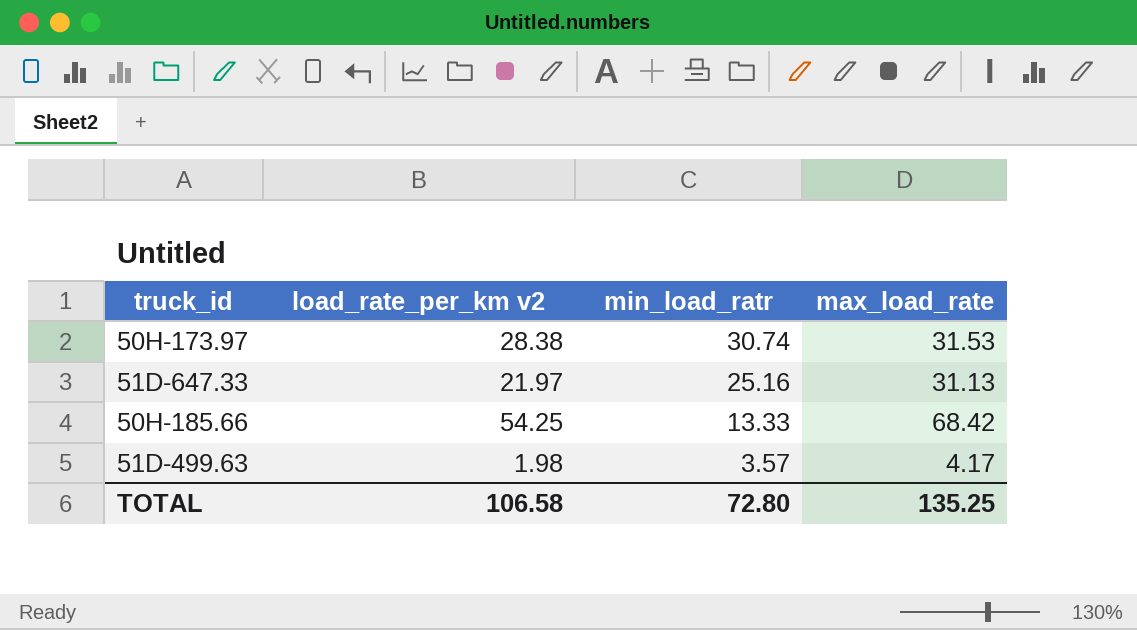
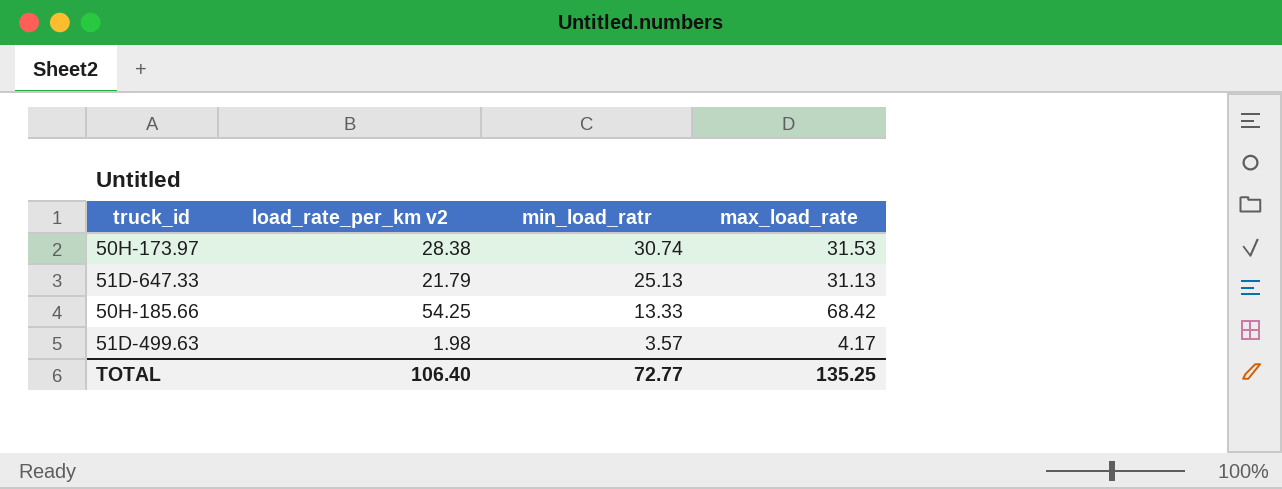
51D-647.33 | load_rate_per_km v2: 21.97 -> 21.79
51D-647.33 | min_load_ratr: 25.16 -> 25.13
TOTAL | load_rate_per_km v2: 106.58 -> 106.40
TOTAL | min_load_ratr: 72.80 -> 72.77

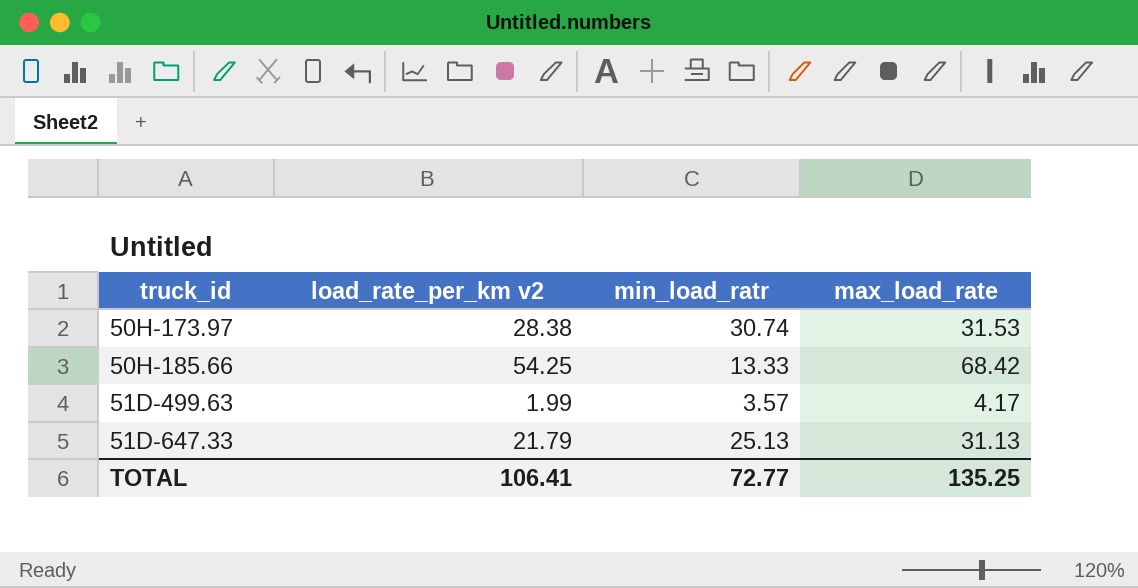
row order: min_load_ratr descending -> truck_id ascending
51D-499.63 | load_rate_per_km v2: 1.98 -> 1.99
TOTAL | load_rate_per_km v2: 106.40 -> 106.41

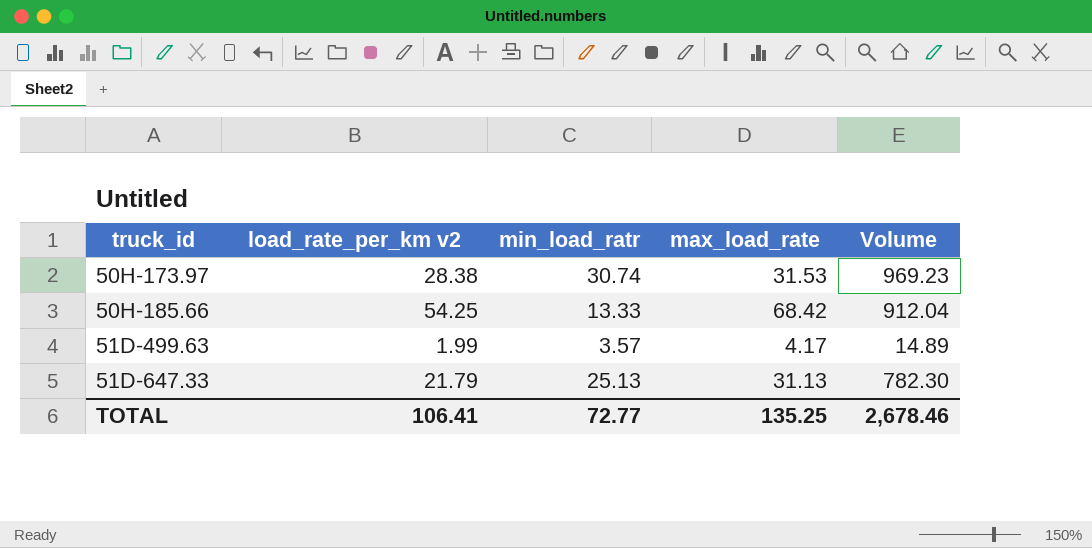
column Volume | formula: none -> [min_load_ratr] * [max_load_rate]

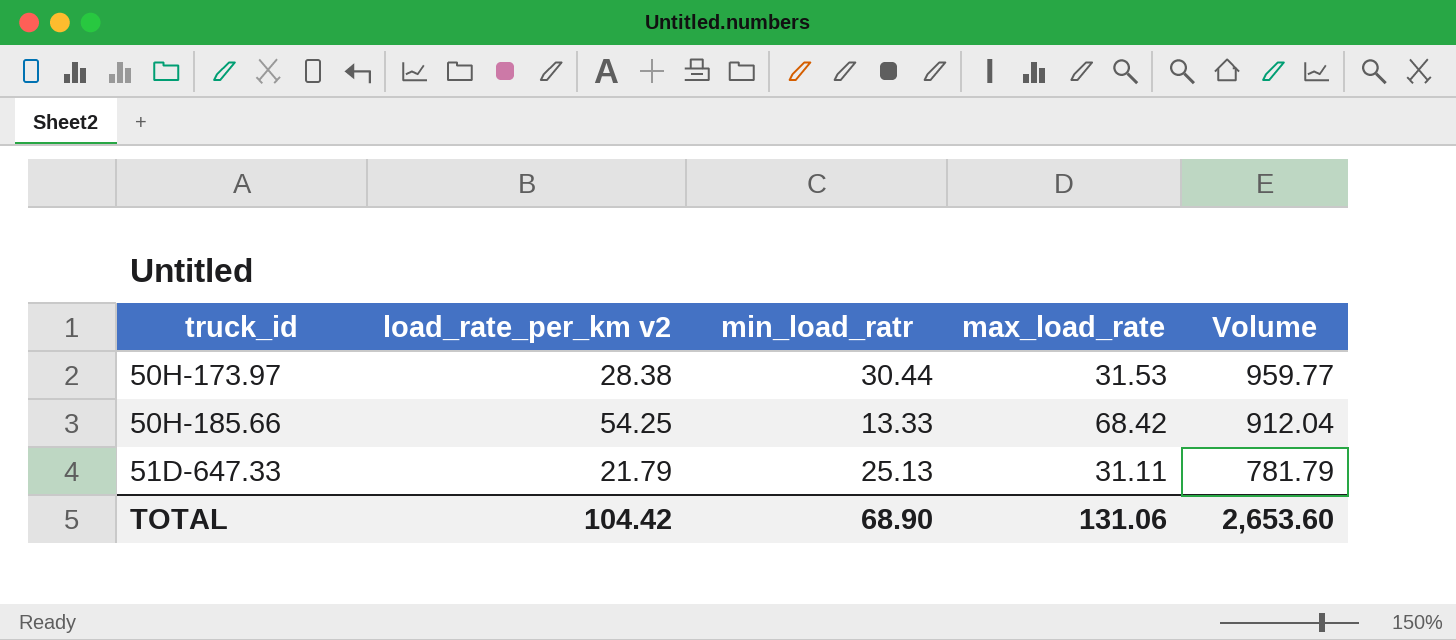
row 51D-499.63: 1.99 | 3.57 | 4.17 | 14.89 -> none
50H-173.97 | min_load_ratr: 30.74 -> 30.44
50H-173.97 | Volume: 969.23 -> 959.77
51D-647.33 | max_load_rate: 31.13 -> 31.11
51D-647.33 | Volume: 782.30 -> 781.79
TOTAL | load_rate_per_km v2: 106.41 -> 104.42
TOTAL | min_load_ratr: 72.77 -> 68.90
TOTAL | max_load_rate: 135.25 -> 131.06
TOTAL | Volume: 2,678.46 -> 2,653.60

